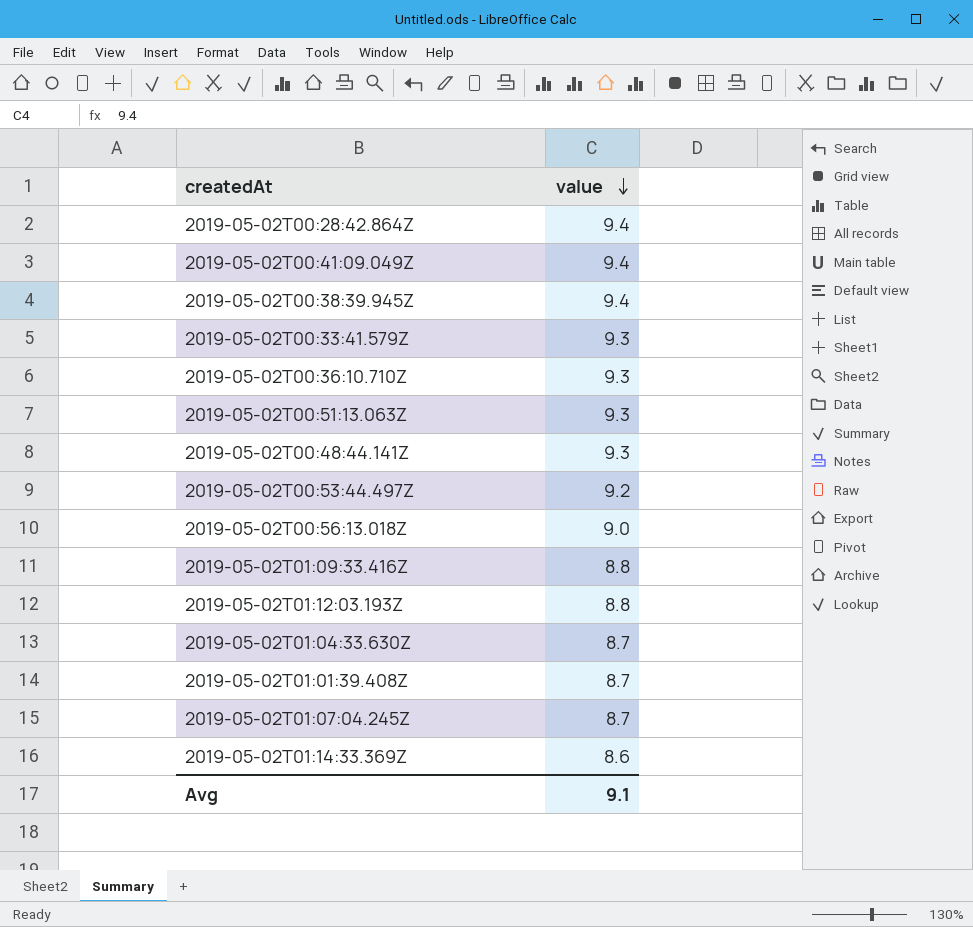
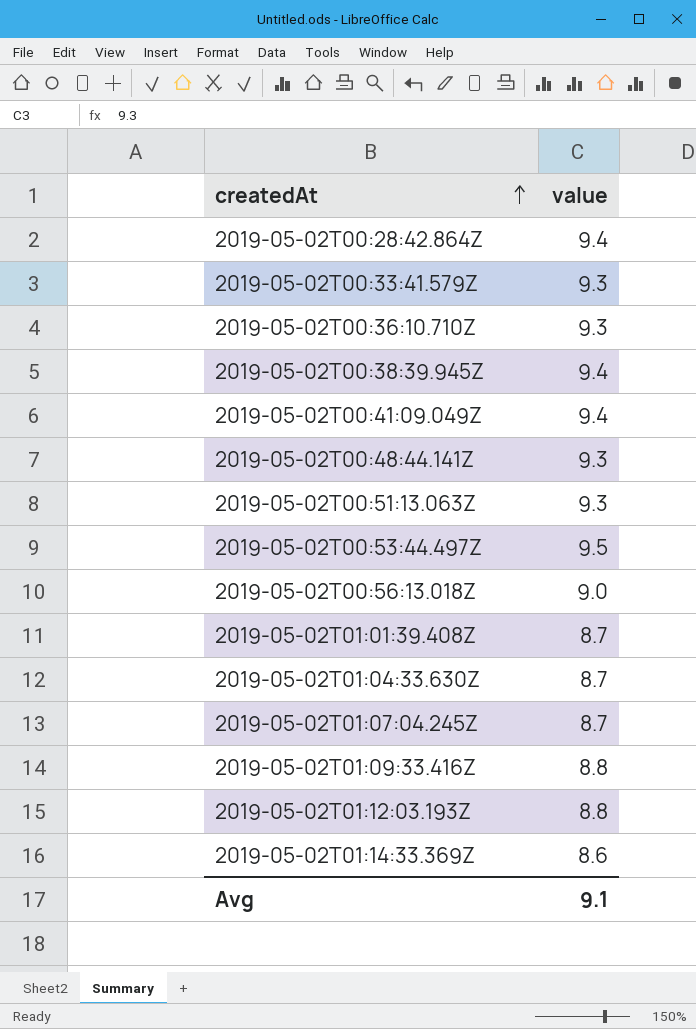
row order: value descending -> createdAt ascending
2019-05-02T00:53:44.497Z | value: 9.2 -> 9.5

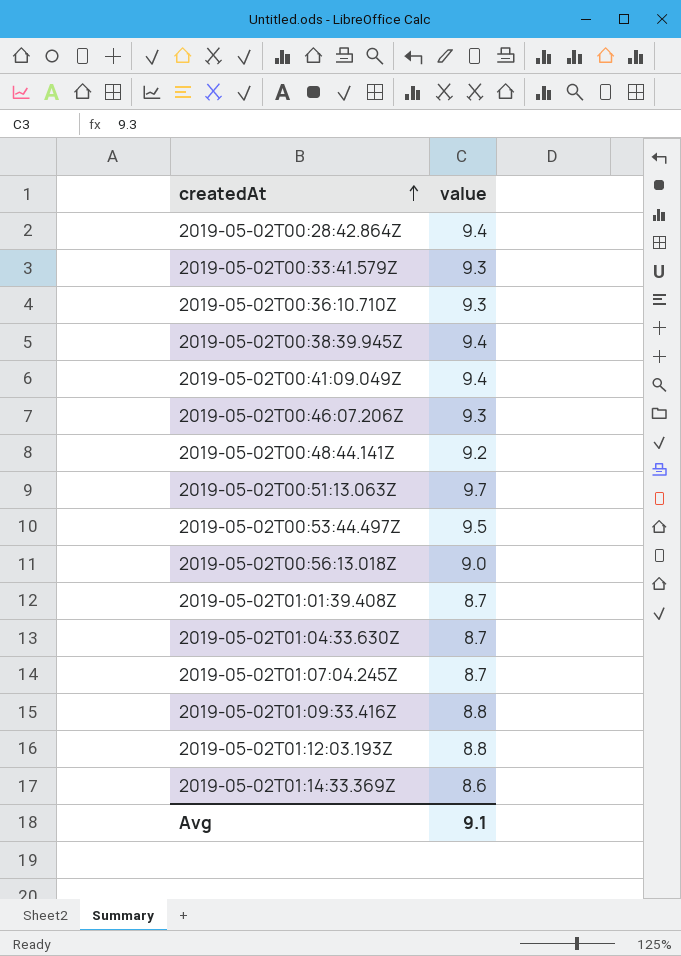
row 2019-05-02T00:46:07.206Z: none -> 9.3
2019-05-02T00:48:44.141Z | value: 9.3 -> 9.2
2019-05-02T00:51:13.063Z | value: 9.3 -> 9.7

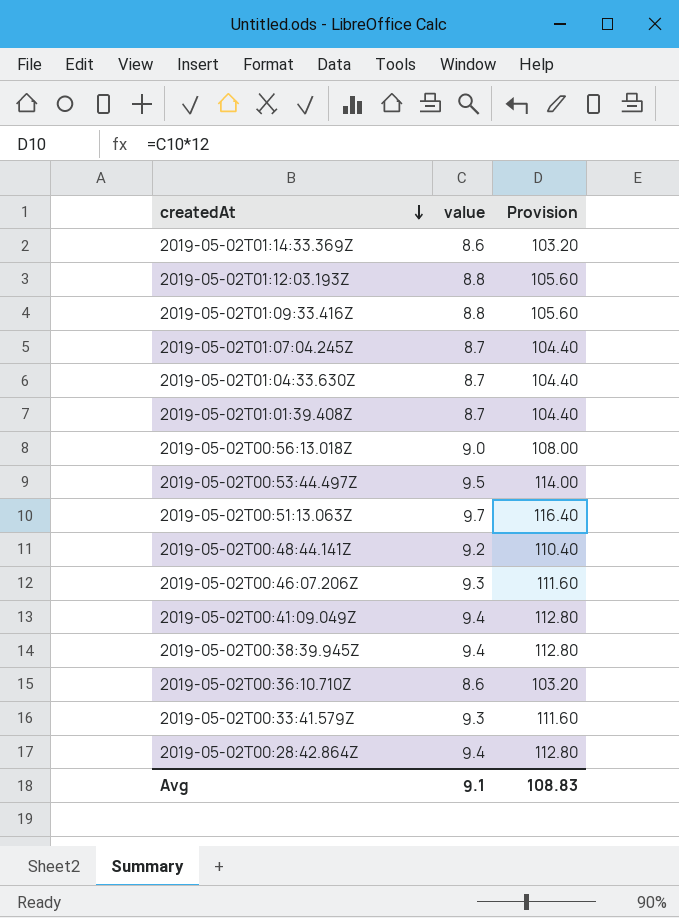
row order: createdAt ascending -> createdAt descending
column Provision | formula: none -> [value] * 12
2019-05-02T00:36:10.710Z | value: 9.3 -> 8.6

